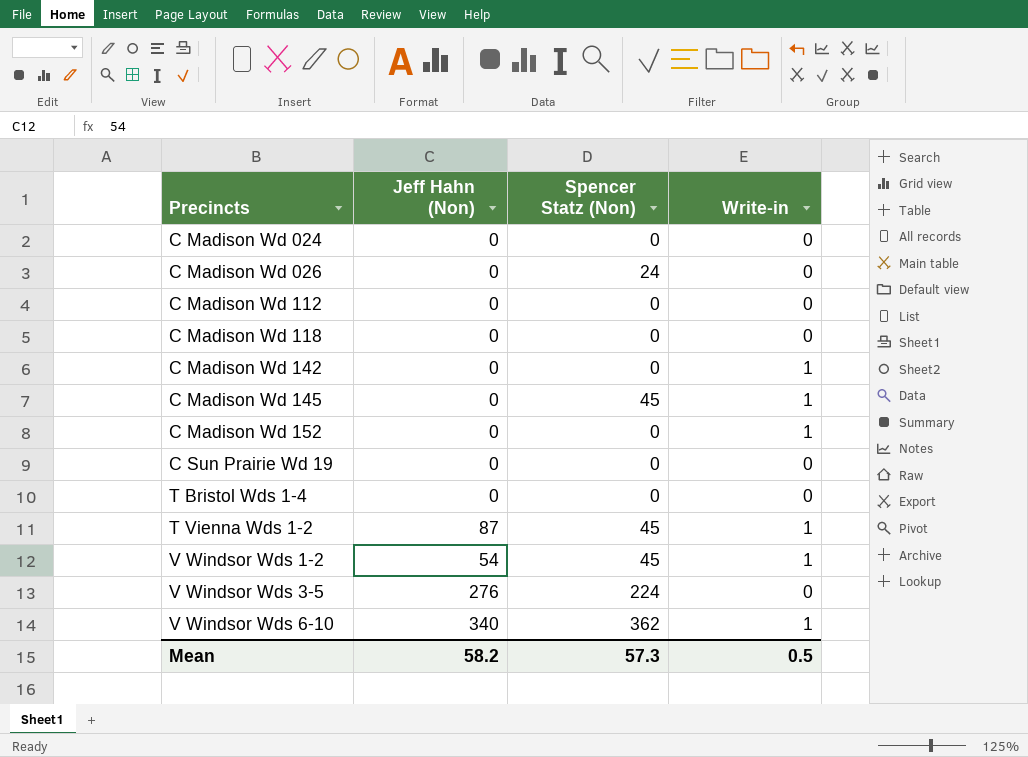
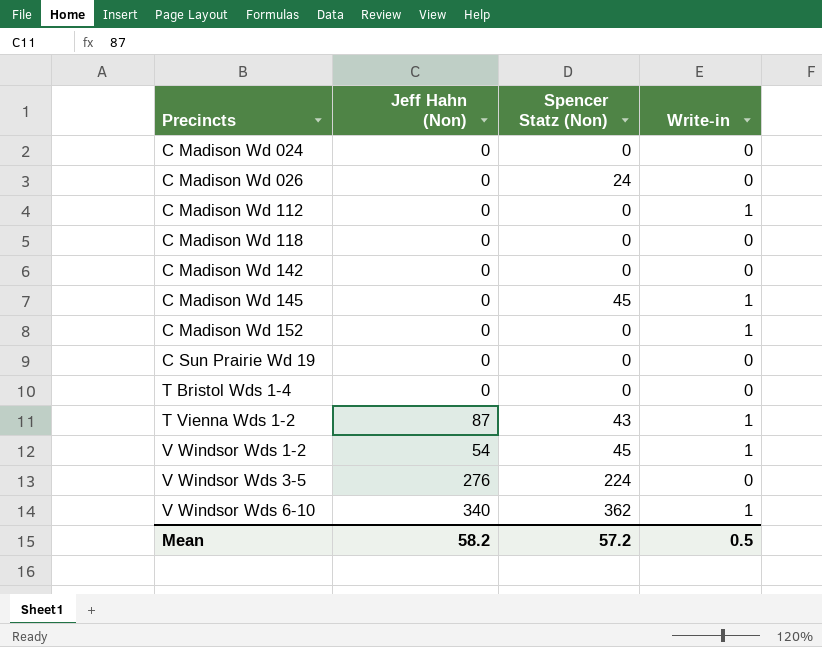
C Madison Wd 112 | Write-in: 0 -> 1
C Madison Wd 142 | Write-in: 1 -> 0
T Vienna Wds 1-2 | Spencer Statz (Non): 45 -> 43
Mean | Spencer Statz (Non): 57.3 -> 57.2

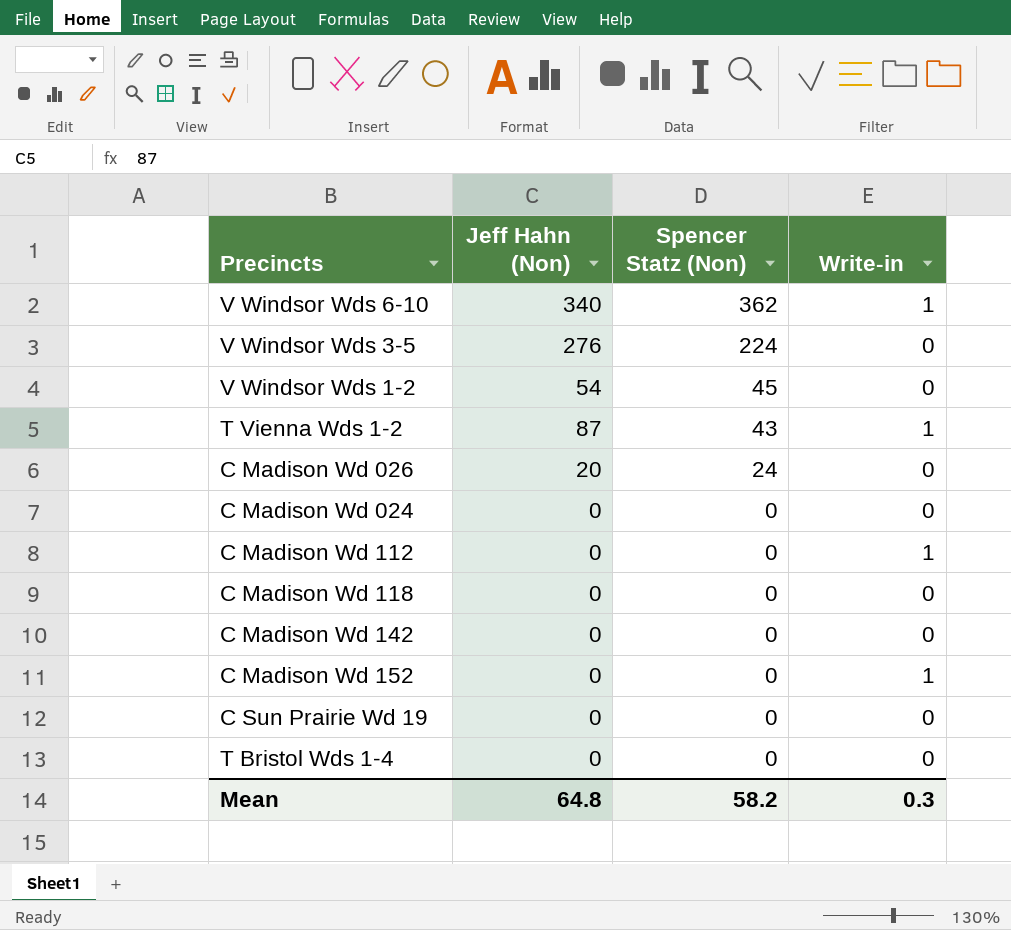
row order: Precincts ascending -> Spencer Statz (Non) descending
row C Madison Wd 145: 0 | 45 | 1 -> none
V Windsor Wds 1-2 | Write-in: 1 -> 0
C Madison Wd 026 | Jeff Hahn (Non): 0 -> 20
Mean | Jeff Hahn (Non): 58.2 -> 64.8
Mean | Spencer Statz (Non): 57.2 -> 58.2
Mean | Write-in: 0.5 -> 0.3

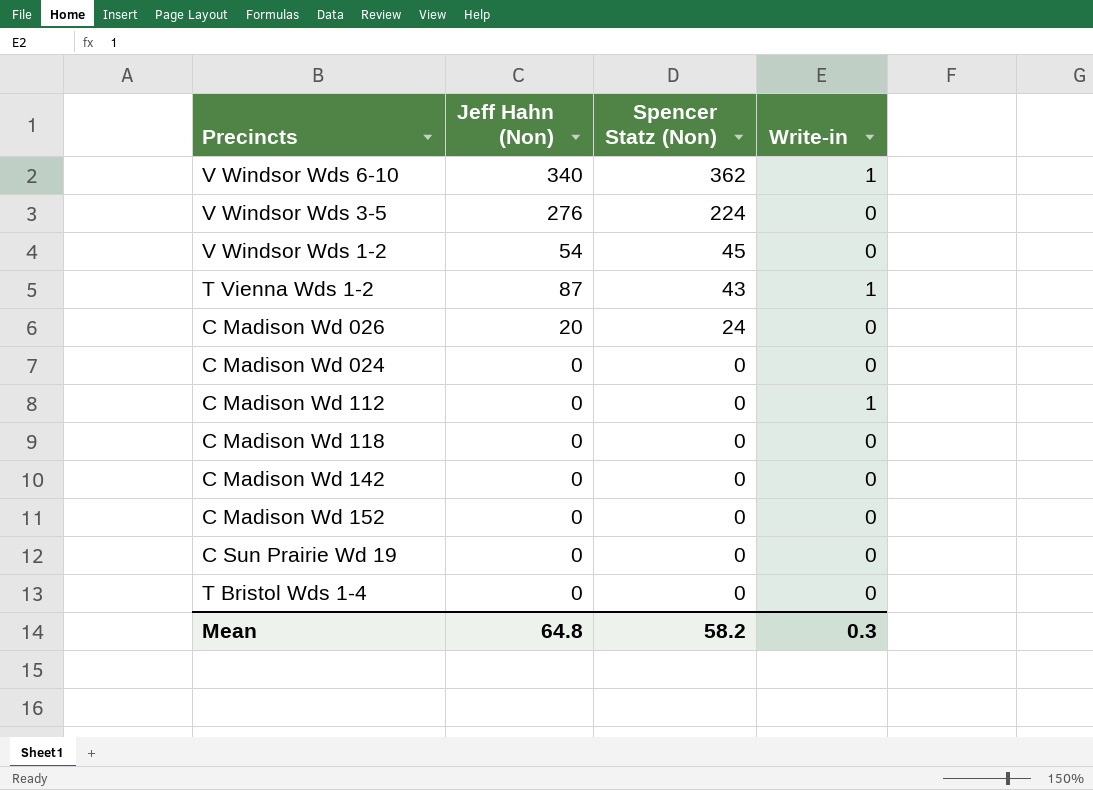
C Madison Wd 152 | Write-in: 1 -> 0

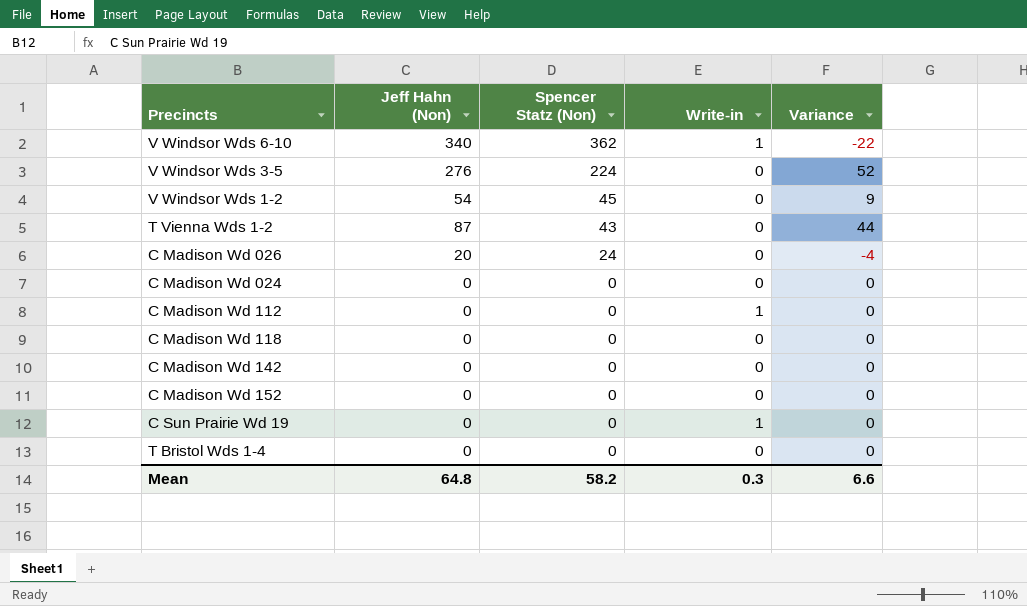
column Variance | formula: none -> [Jeff Hahn (Non)] - [Spencer Statz (Non)]
T Vienna Wds 1-2 | Write-in: 1 -> 0
C Sun Prairie Wd 19 | Write-in: 0 -> 1

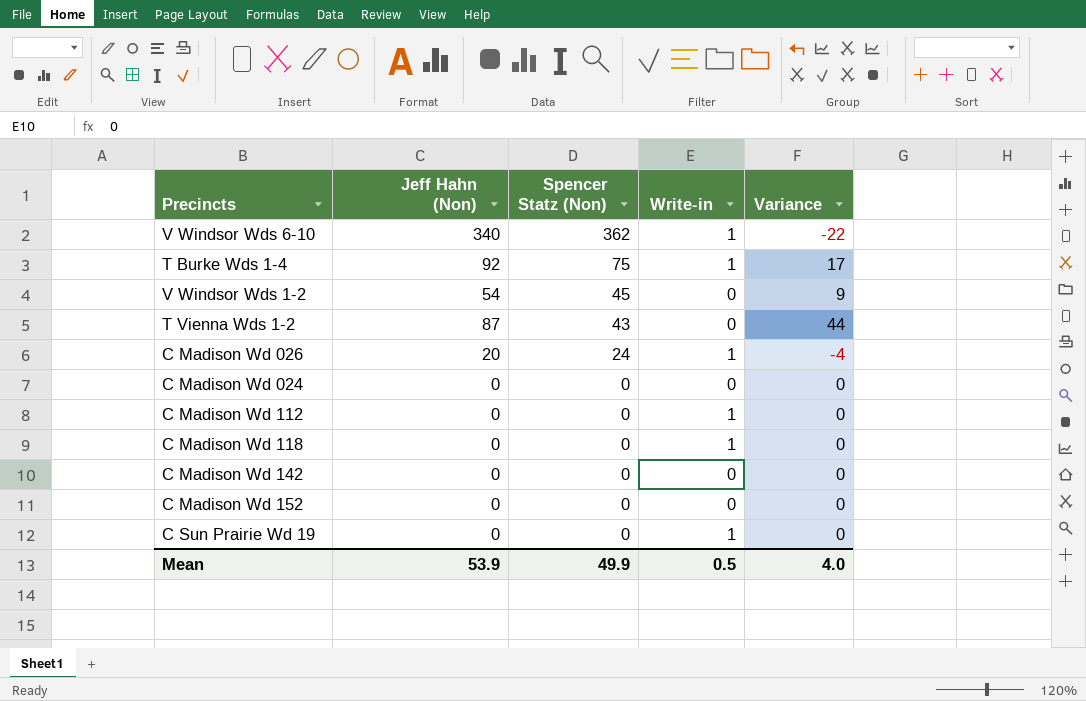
row V Windsor Wds 3-5: 276 | 224 | 0 | 52 -> none
row T Bristol Wds 1-4: 0 | 0 | 0 | 0 -> none
row T Burke Wds 1-4: none -> 92 | 75 | 1 | 17
C Madison Wd 026 | Write-in: 0 -> 1
C Madison Wd 118 | Write-in: 0 -> 1
Mean | Jeff Hahn (Non): 64.8 -> 53.9
Mean | Spencer Statz (Non): 58.2 -> 49.9
Mean | Write-in: 0.3 -> 0.5
Mean | Variance: 6.6 -> 4.0

